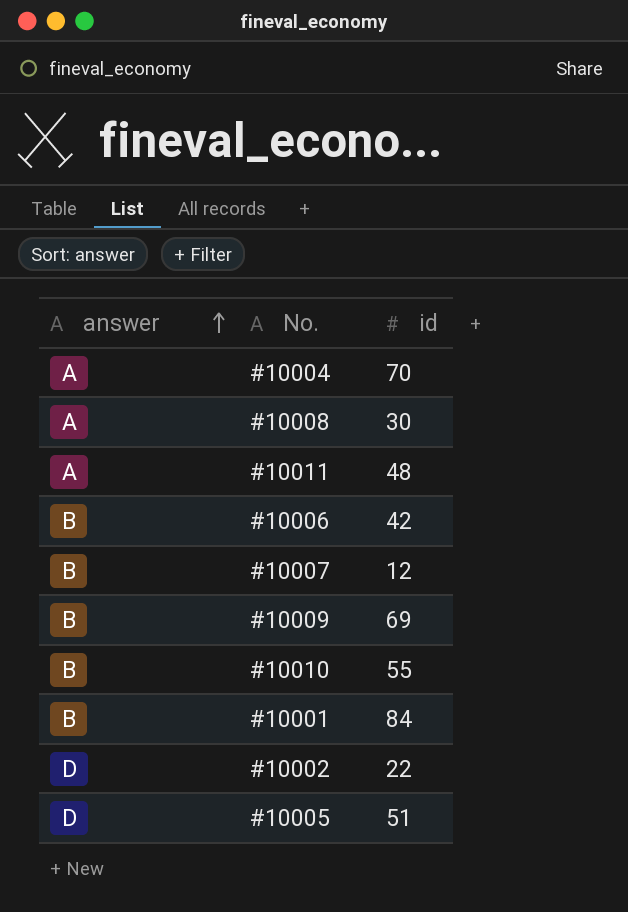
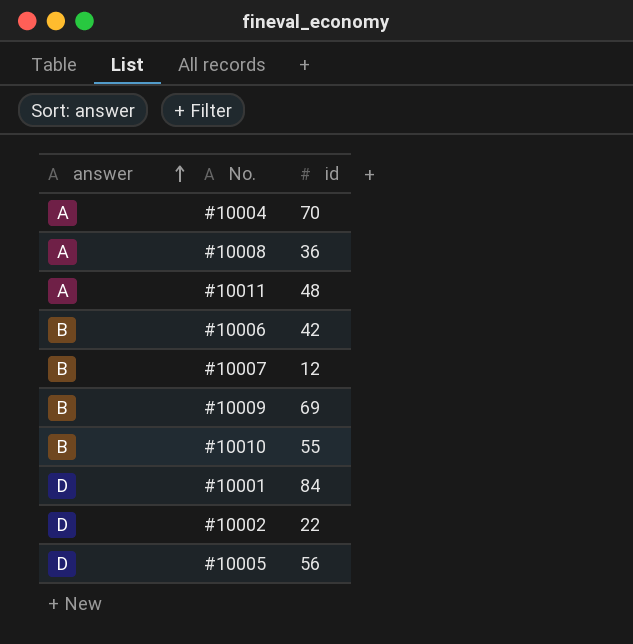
#10008 | id: 30 -> 36
#10001 | answer: B -> D
#10005 | id: 51 -> 56

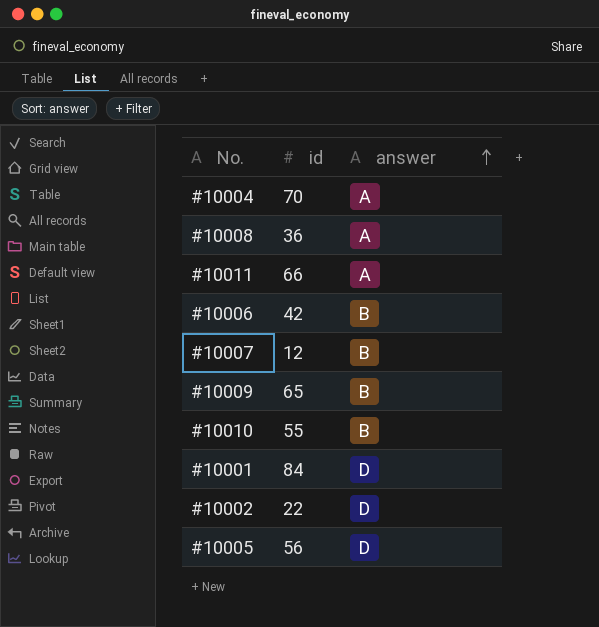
column answer | position: 1 -> 3
#10011 | id: 48 -> 66
#10009 | id: 69 -> 65

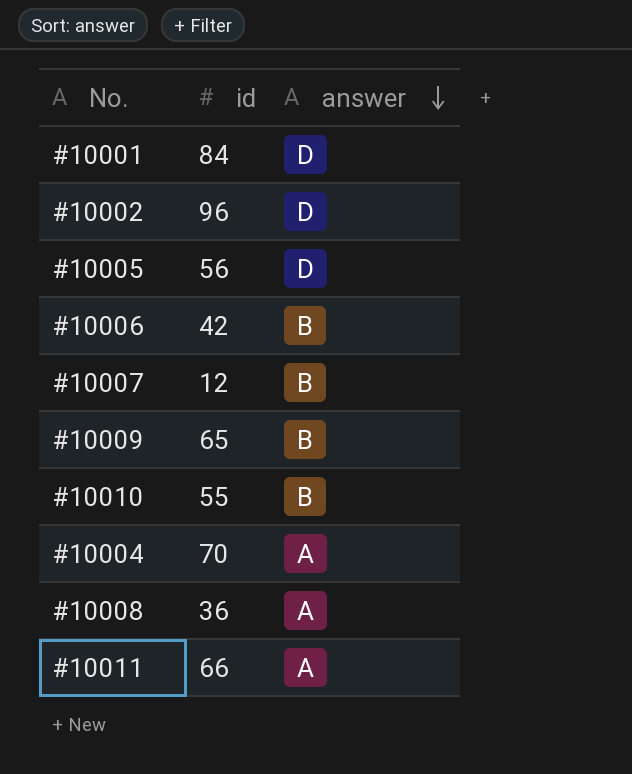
row order: answer ascending -> answer descending
#10002 | id: 22 -> 96

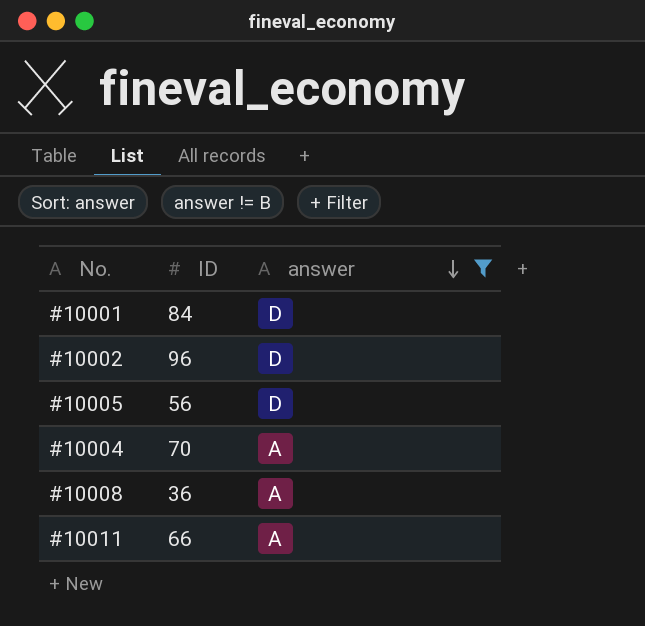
filter: none -> answer != B
column name: id -> ID

